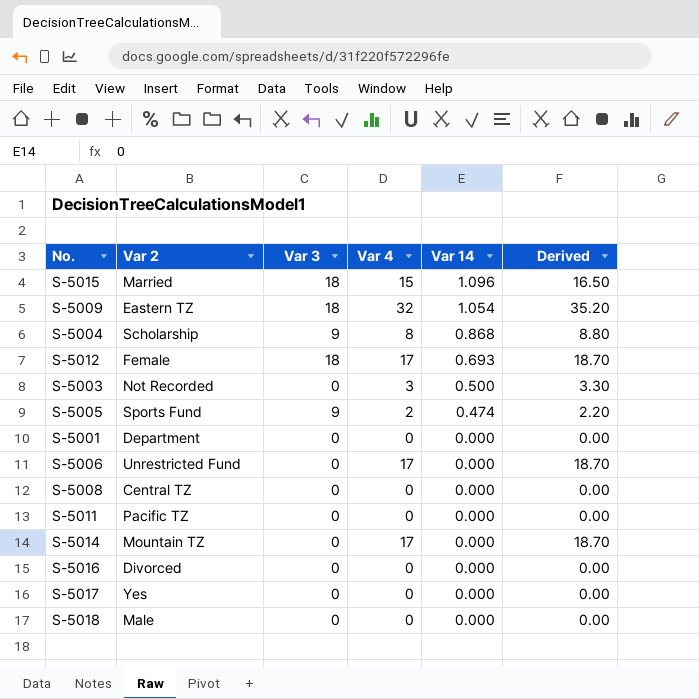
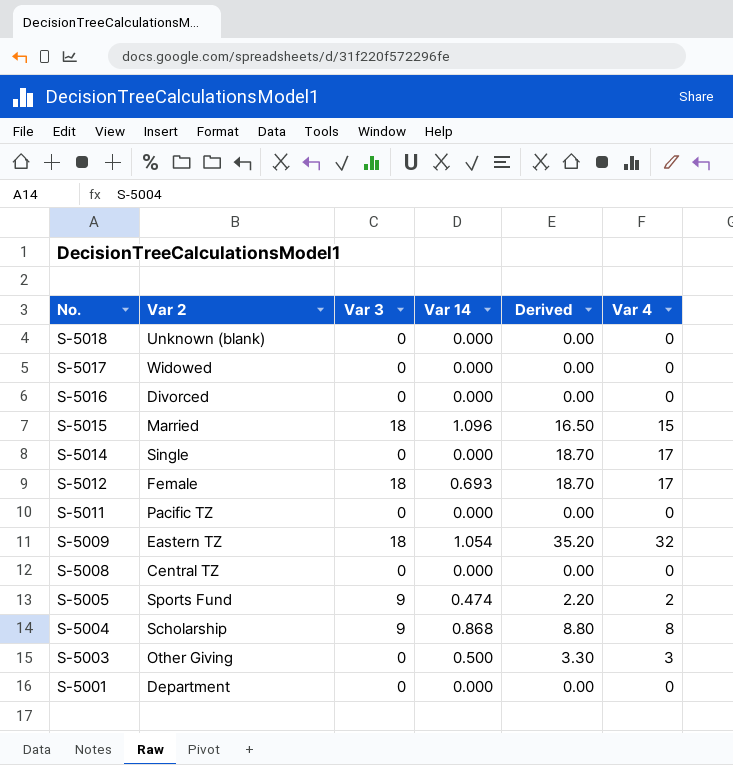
row order: Var 14 descending -> No. descending
column Var 4 | position: 4 -> 6
row S-5006: Unrestricted Fund | 0 | 17 | 0.000 | 18.70 -> none
S-5018 | Var 2: Male -> Unknown (blank)
S-5017 | Var 2: Yes -> Widowed
S-5014 | Var 2: Mountain TZ -> Single
S-5003 | Var 2: Not Recorded -> Other Giving

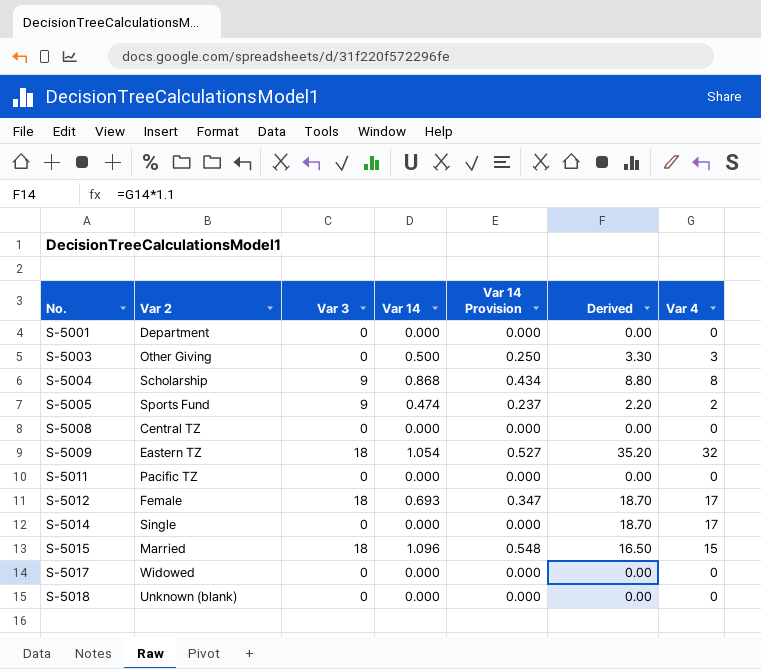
row order: No. descending -> No. ascending
column Var 14 Provision | formula: none -> [Var 14] * 0.5
row S-5016: Divorced | 0 | 0.000 | 0.00 | 0 -> none

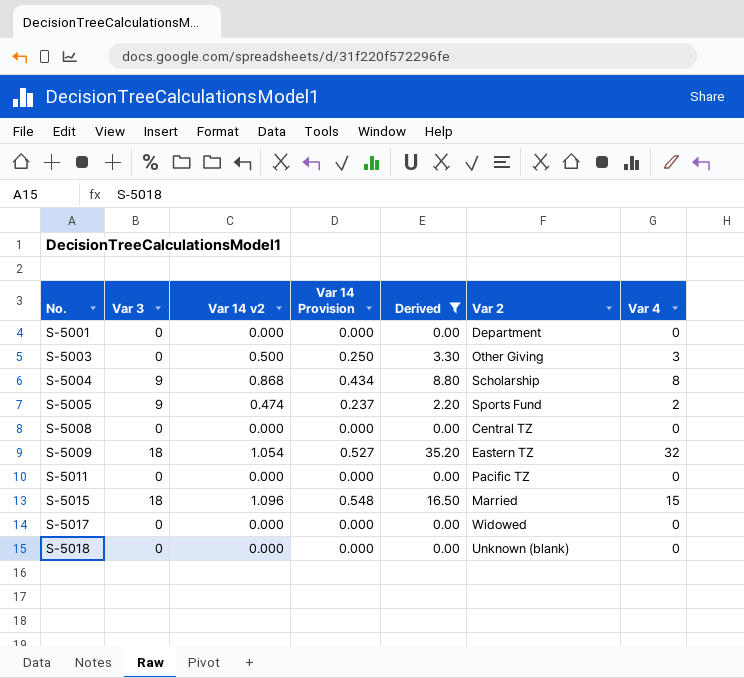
filter: none -> Derived != 18.70
column name: Var 14 -> Var 14 v2
column Var 2 | position: 2 -> 6

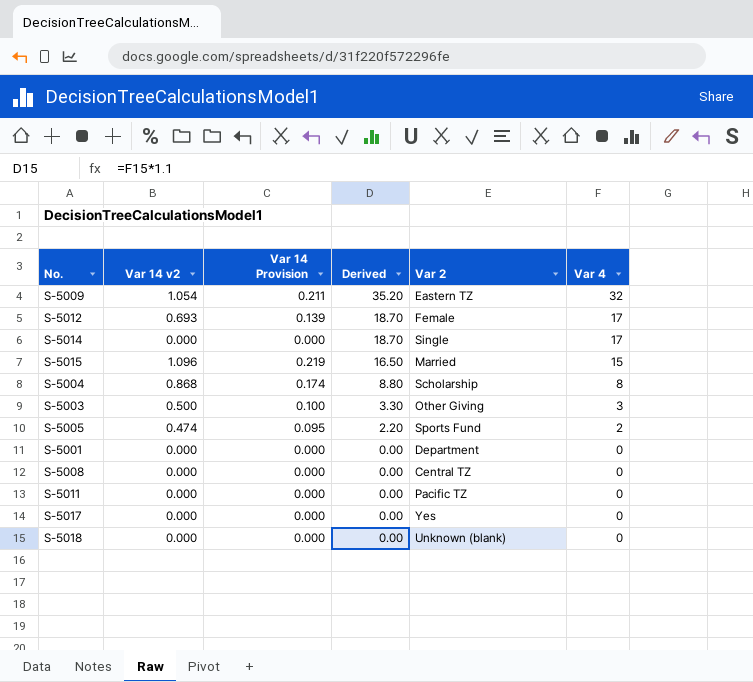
filter: Derived != 18.70 -> none
row order: No. ascending -> Derived descending
column Var 3 | position: 2 -> none
column Var 14 Provision | formula: [Var 14 v2] * 0.5 -> [Var 14 v2] * 0.2
S-5017 | Var 2: Widowed -> Yes

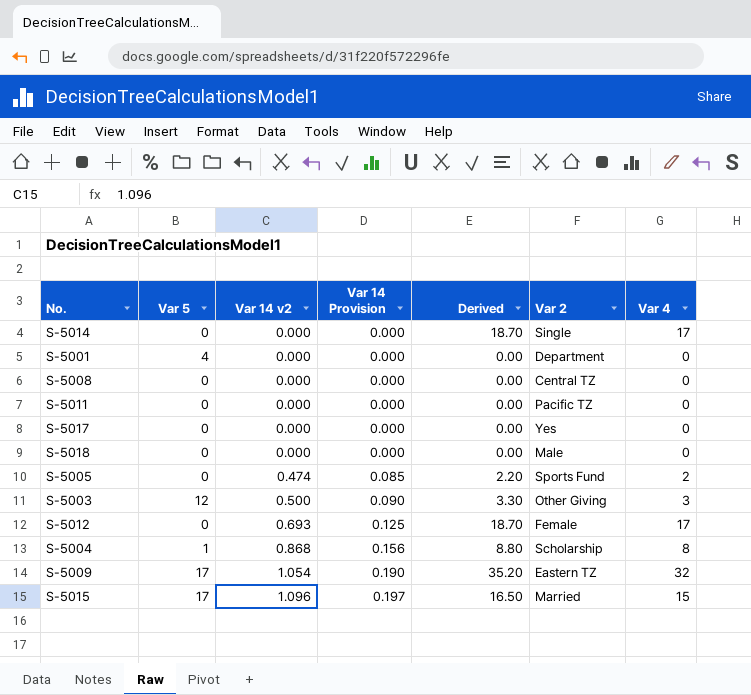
row order: Derived descending -> Var 14 v2 ascending
column Var 5 | position: none -> 2
column Var 14 Provision | formula: [Var 14 v2] * 0.2 -> [Var 14 v2] * 0.18
S-5018 | Var 2: Unknown (blank) -> Male

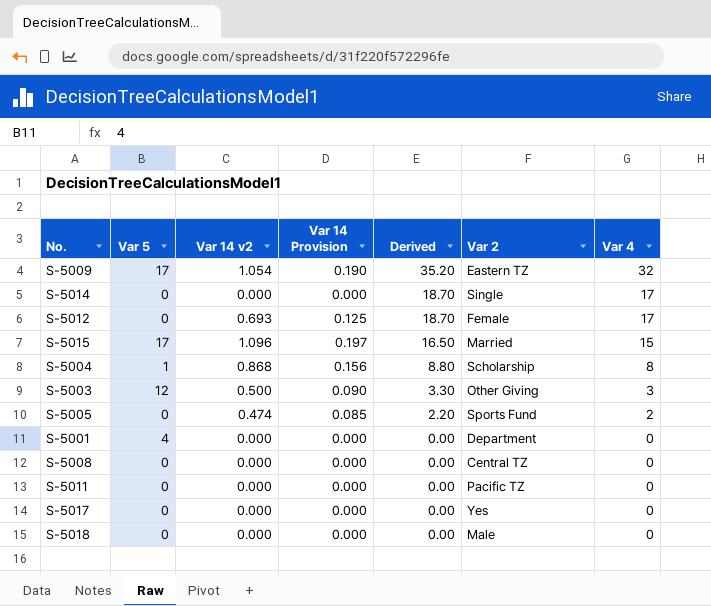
row order: Var 14 v2 ascending -> Derived descending

